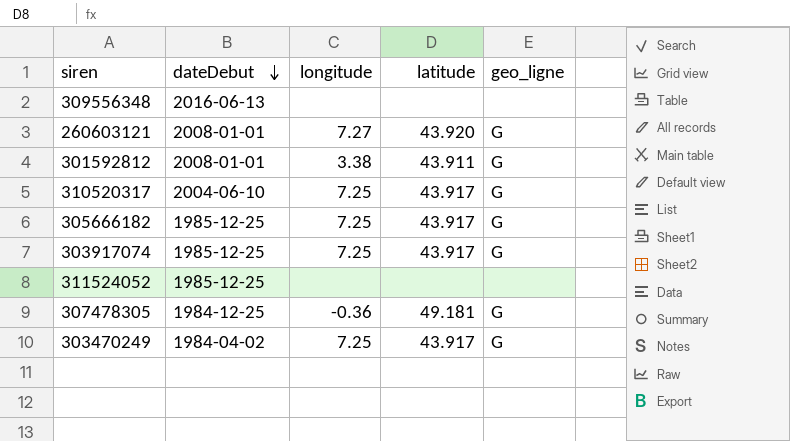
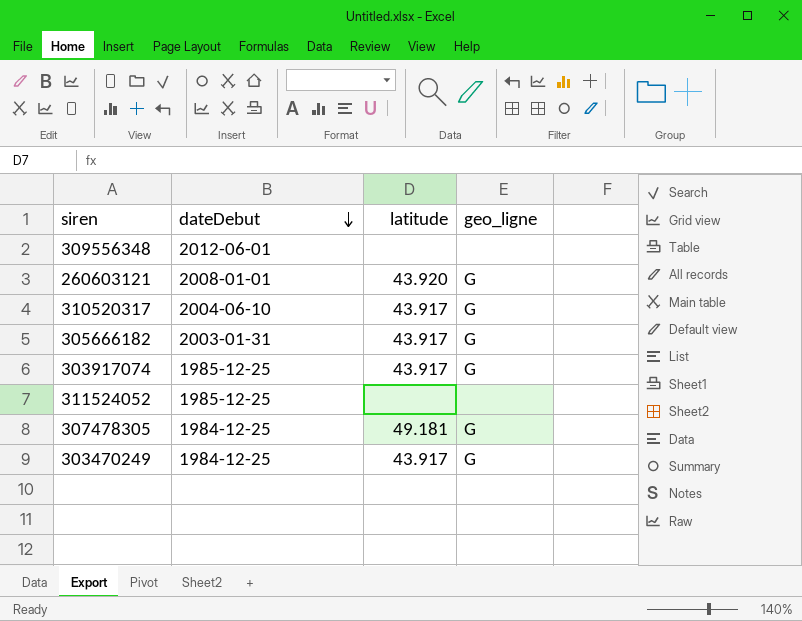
column longitude | position: 3 -> none
row 301592812: 2008-01-01 | 3.38 | 43.911 | G -> none
309556348 | dateDebut: 2016-06-13 -> 2012-06-01
305666182 | dateDebut: 1985-12-25 -> 2003-01-31
303470249 | dateDebut: 1984-04-02 -> 1984-12-25

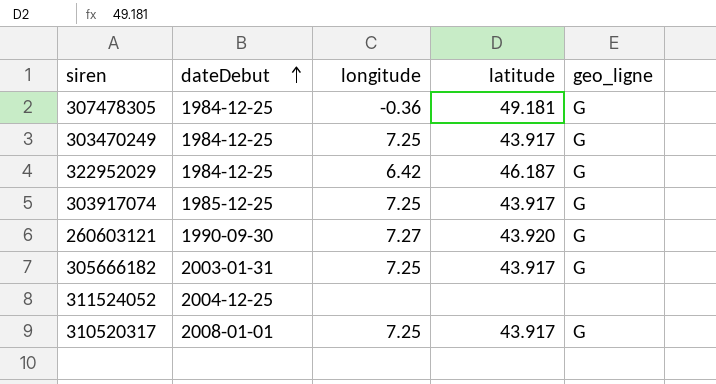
row order: dateDebut descending -> dateDebut ascending
column longitude | position: none -> 3
row 309556348: 2012-06-01 | none | none -> none
row 322952029: none -> 1984-12-25 | 6.42 | 46.187 | G
260603121 | dateDebut: 2008-01-01 -> 1990-09-30
311524052 | dateDebut: 1985-12-25 -> 2004-12-25
310520317 | dateDebut: 2004-06-10 -> 2008-01-01

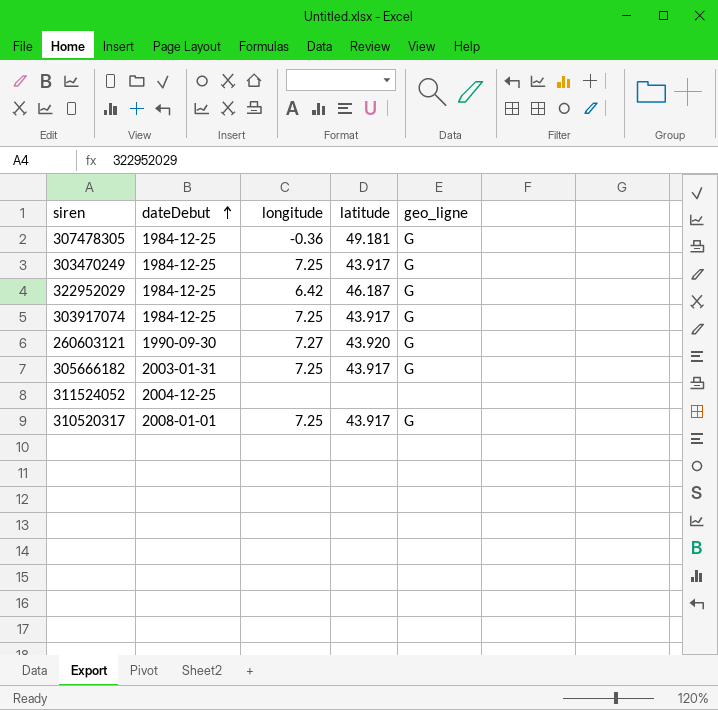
303917074 | dateDebut: 1985-12-25 -> 1984-12-25

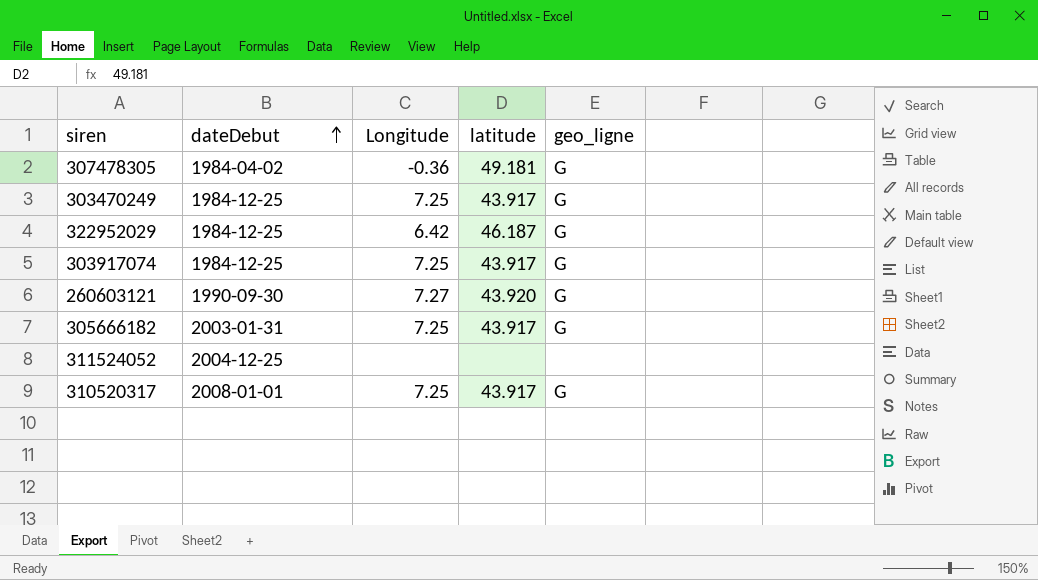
column name: longitude -> Longitude
307478305 | dateDebut: 1984-12-25 -> 1984-04-02

